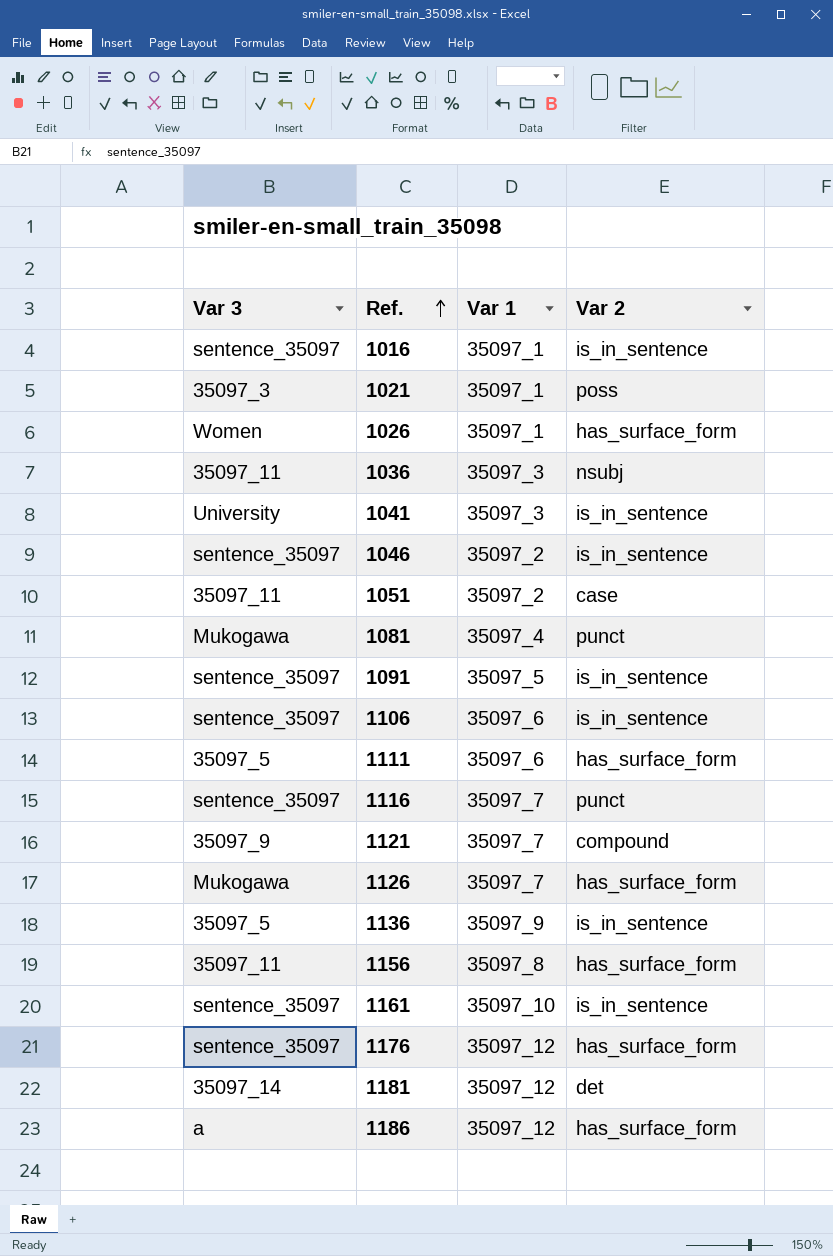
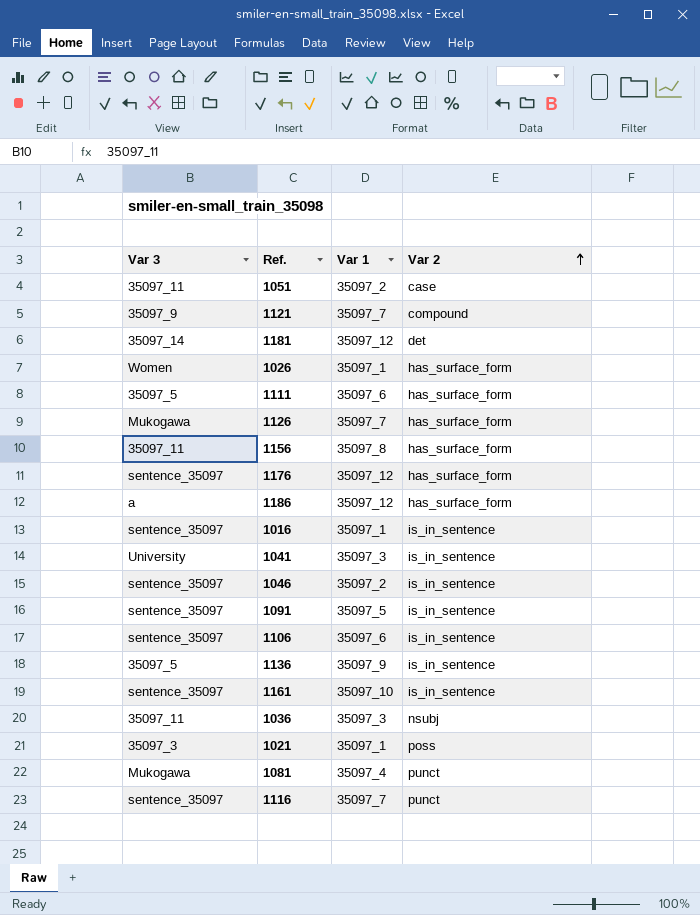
row order: Ref. ascending -> Var 2 ascending

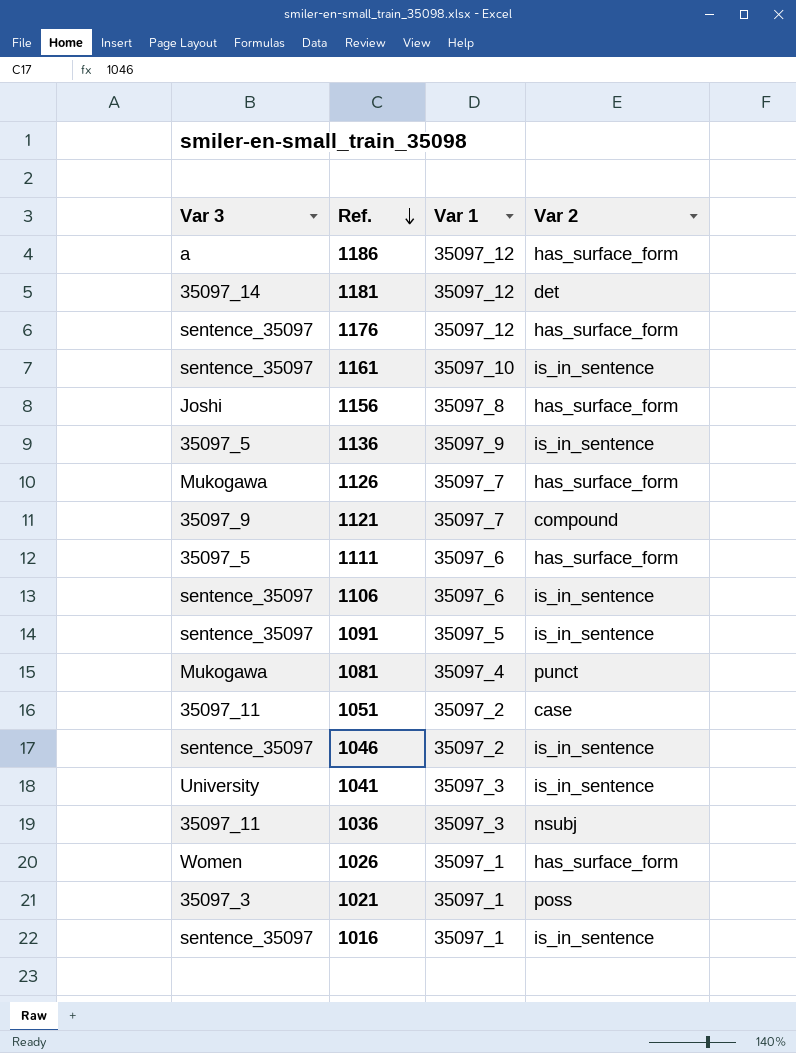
row order: Var 2 ascending -> Ref. descending
row 1116: sentence_35097 | 35097_7 | punct -> none
1156 | Var 3: 35097_11 -> Joshi

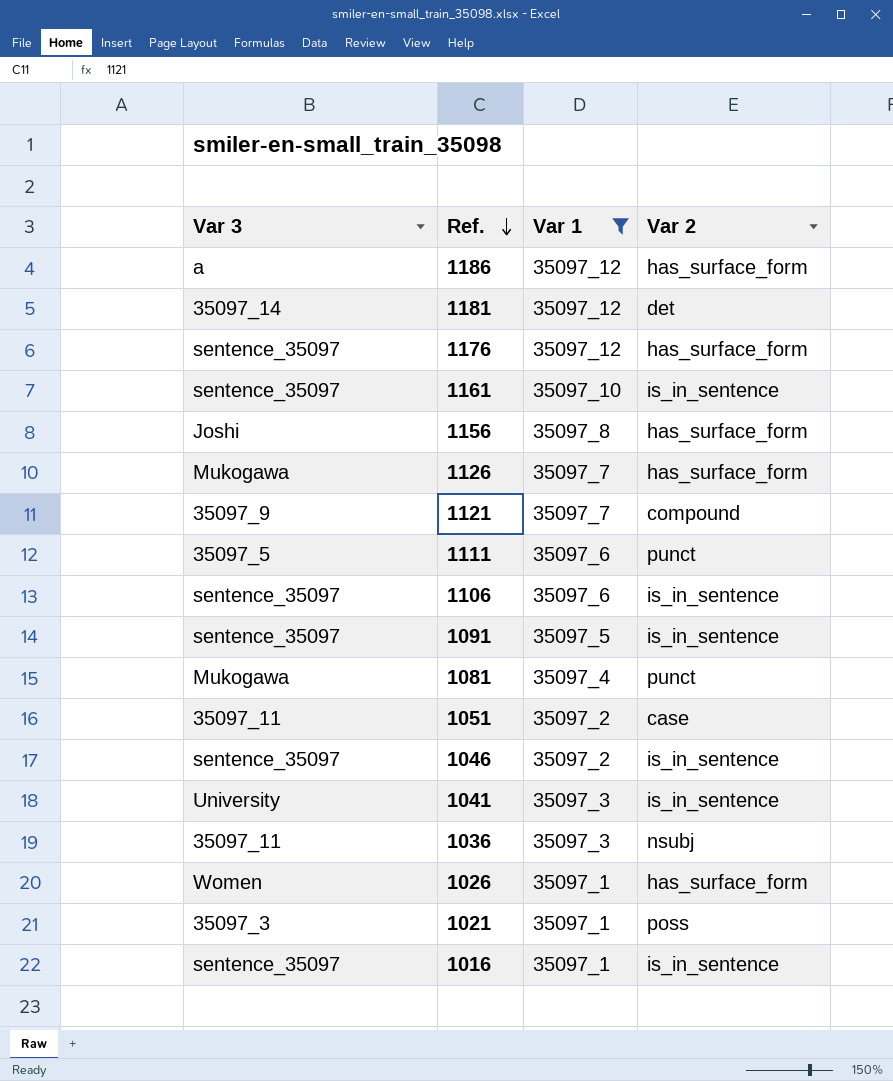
filter: none -> Var 1 != 35097_9
1111 | Var 2: has_surface_form -> punct

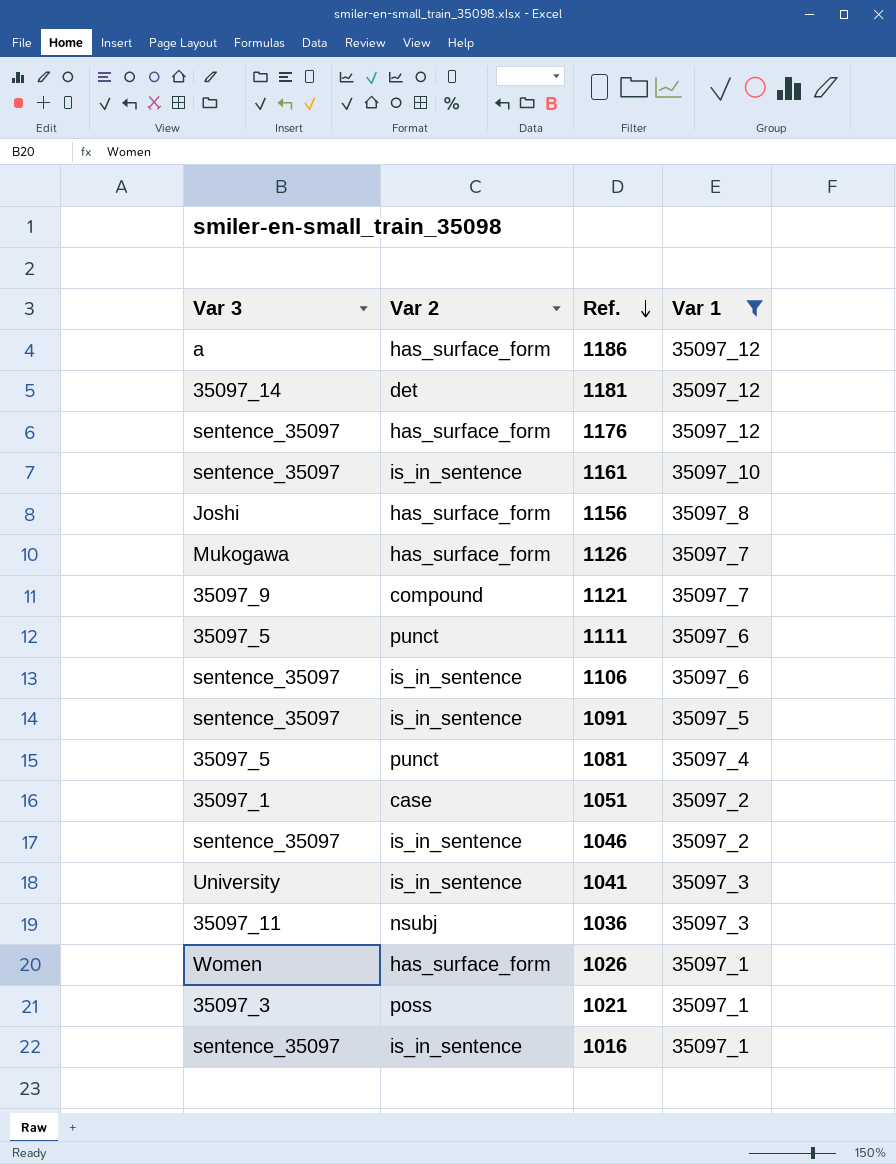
column Var 2 | position: 4 -> 2
1081 | Var 3: Mukogawa -> 35097_5
1051 | Var 3: 35097_11 -> 35097_1

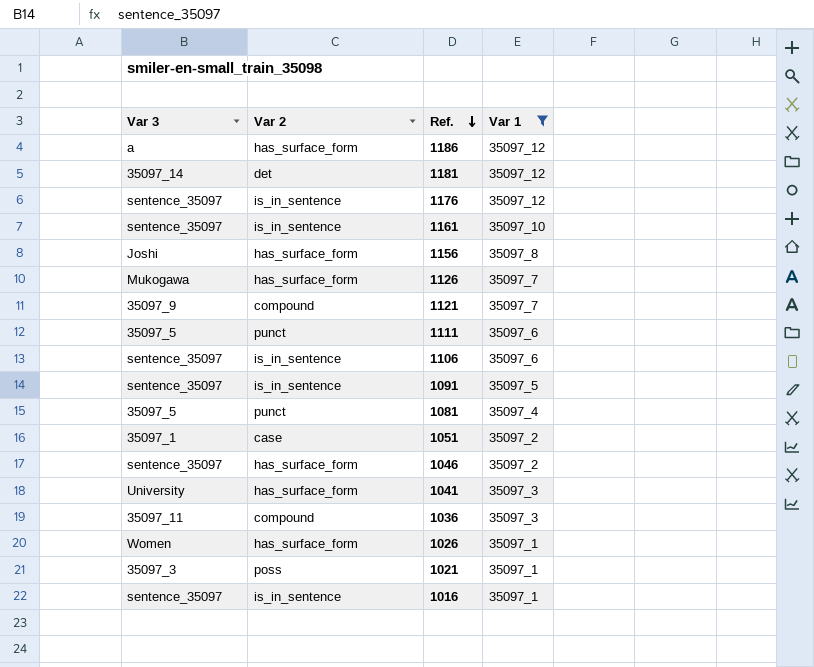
1176 | Var 2: has_surface_form -> is_in_sentence
1046 | Var 2: is_in_sentence -> has_surface_form
1041 | Var 2: is_in_sentence -> has_surface_form
1036 | Var 2: nsubj -> compound

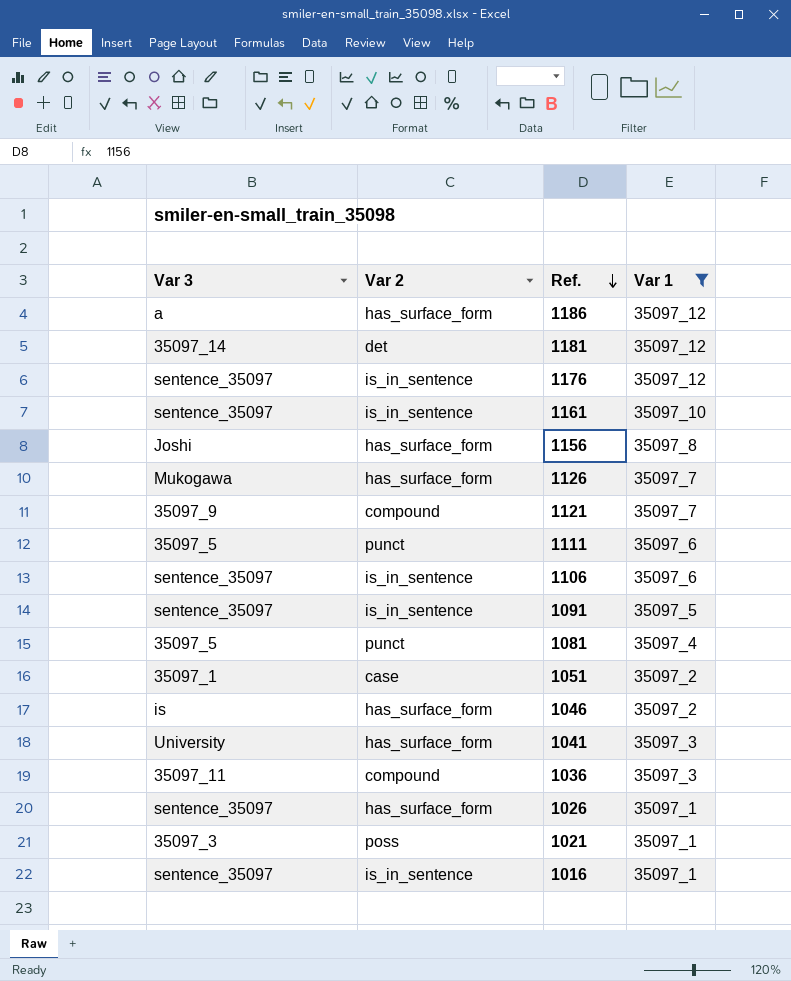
1046 | Var 3: sentence_35097 -> is
1026 | Var 3: Women -> sentence_35097

